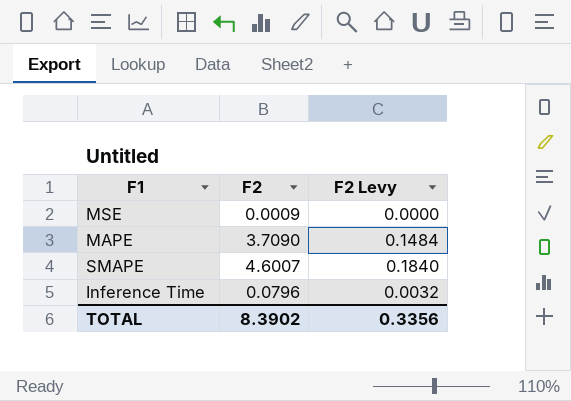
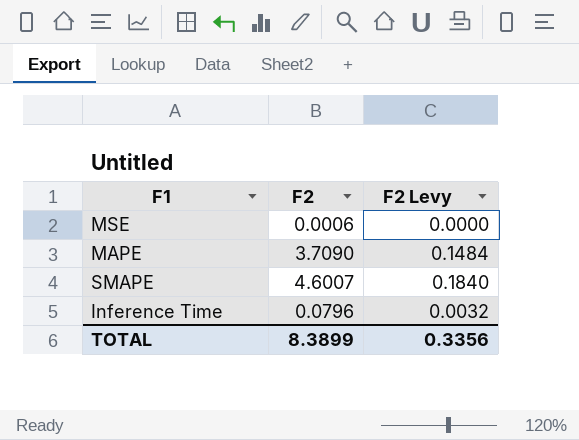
MSE | F2: 0.0009 -> 0.0006
TOTAL | F2: 8.3902 -> 8.3899

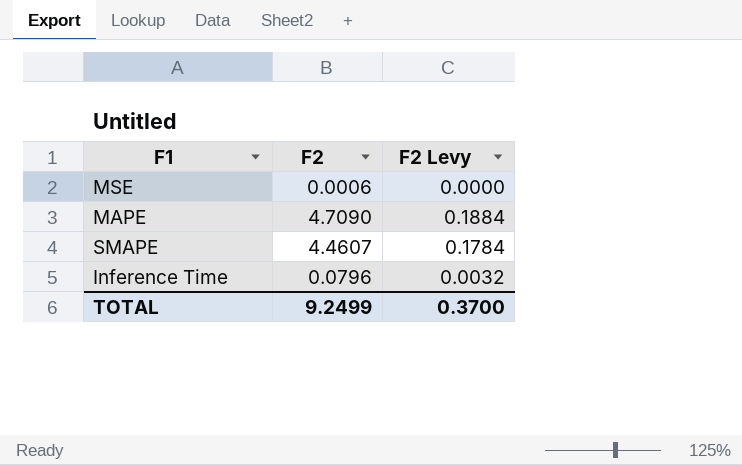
MAPE | F2: 3.7090 -> 4.7090
MAPE | F2 Levy: 0.1484 -> 0.1884
SMAPE | F2: 4.6007 -> 4.4607
SMAPE | F2 Levy: 0.1840 -> 0.1784
TOTAL | F2: 8.3899 -> 9.2499
TOTAL | F2 Levy: 0.3356 -> 0.3700

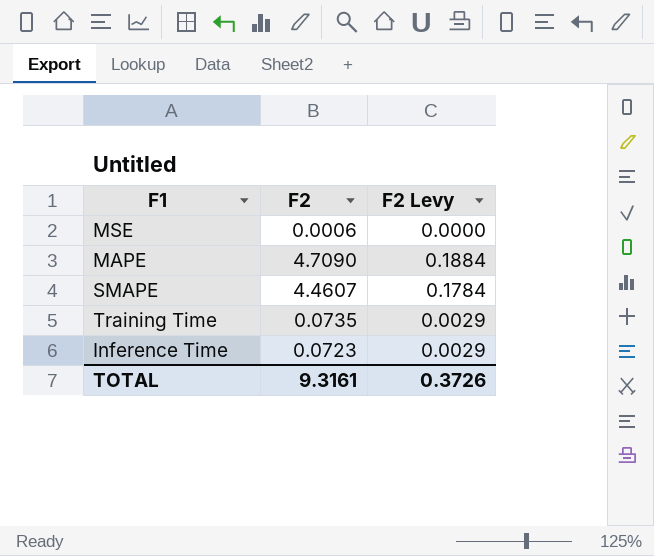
row Training Time: none -> 0.0735 | 0.0029
Inference Time | F2: 0.0796 -> 0.0723
Inference Time | F2 Levy: 0.0032 -> 0.0029
TOTAL | F2: 9.2499 -> 9.3161
TOTAL | F2 Levy: 0.3700 -> 0.3726

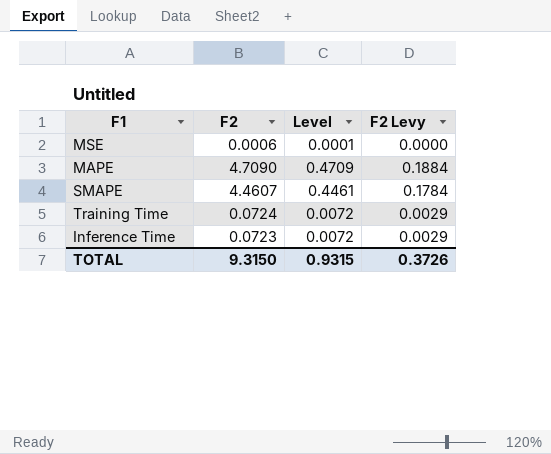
column Level | formula: none -> [F2] * 0.1
Training Time | F2: 0.0735 -> 0.0724
TOTAL | F2: 9.3161 -> 9.3150

